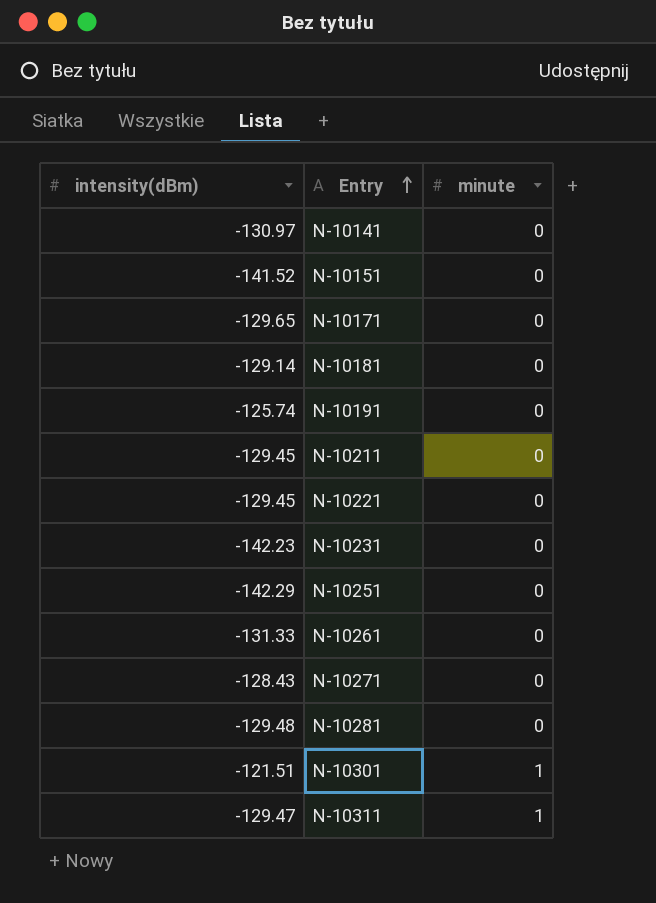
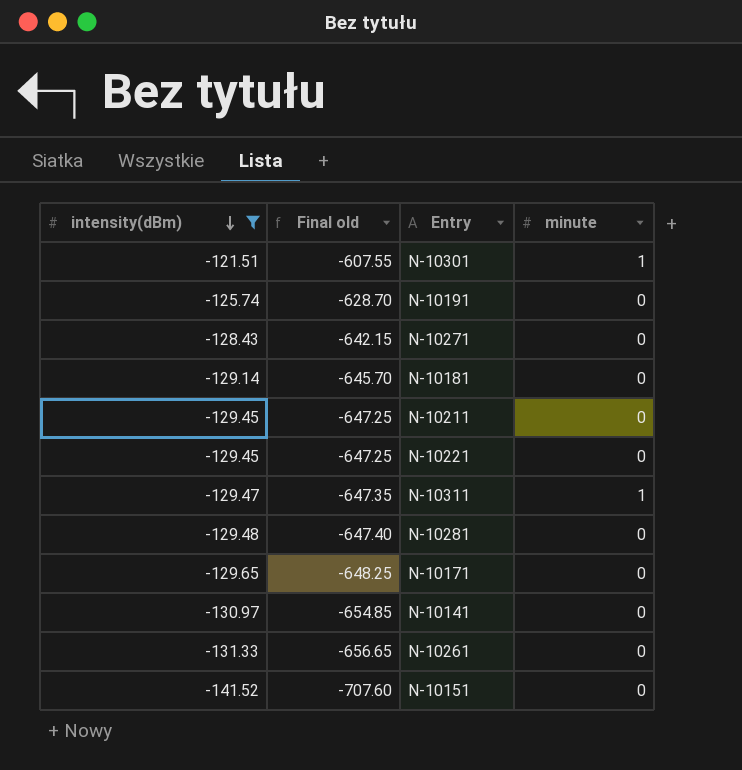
filter: none -> intensity(dBm) >= -141.52
row order: Entry ascending -> intensity(dBm) descending
column Final old | formula: none -> [intensity(dBm)] * 5

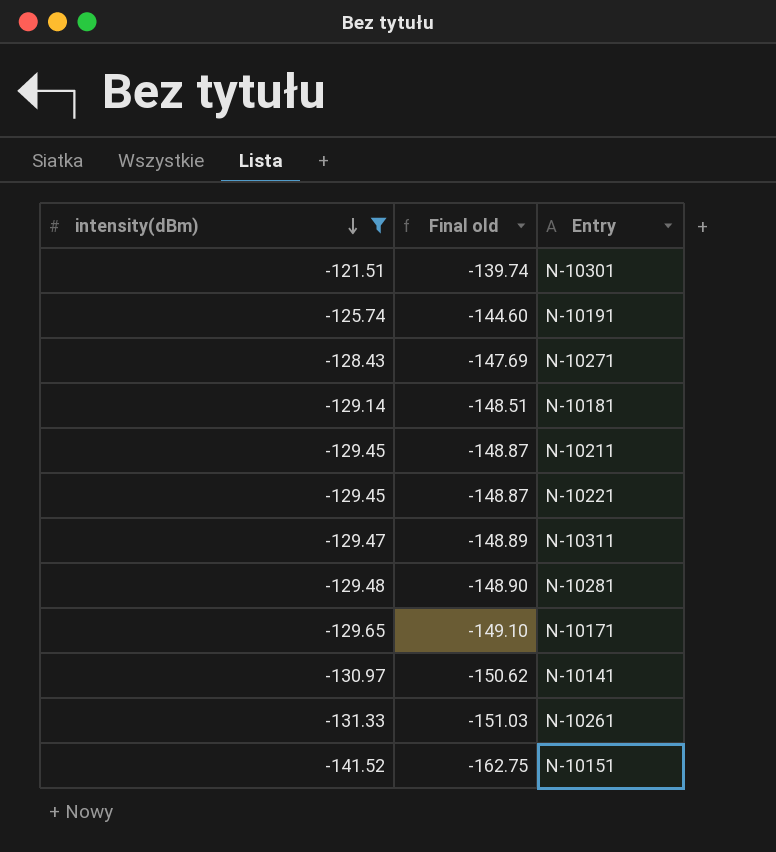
column minute | position: 4 -> none
column Final old | formula: [intensity(dBm)] * 5 -> [intensity(dBm)] * 1.15

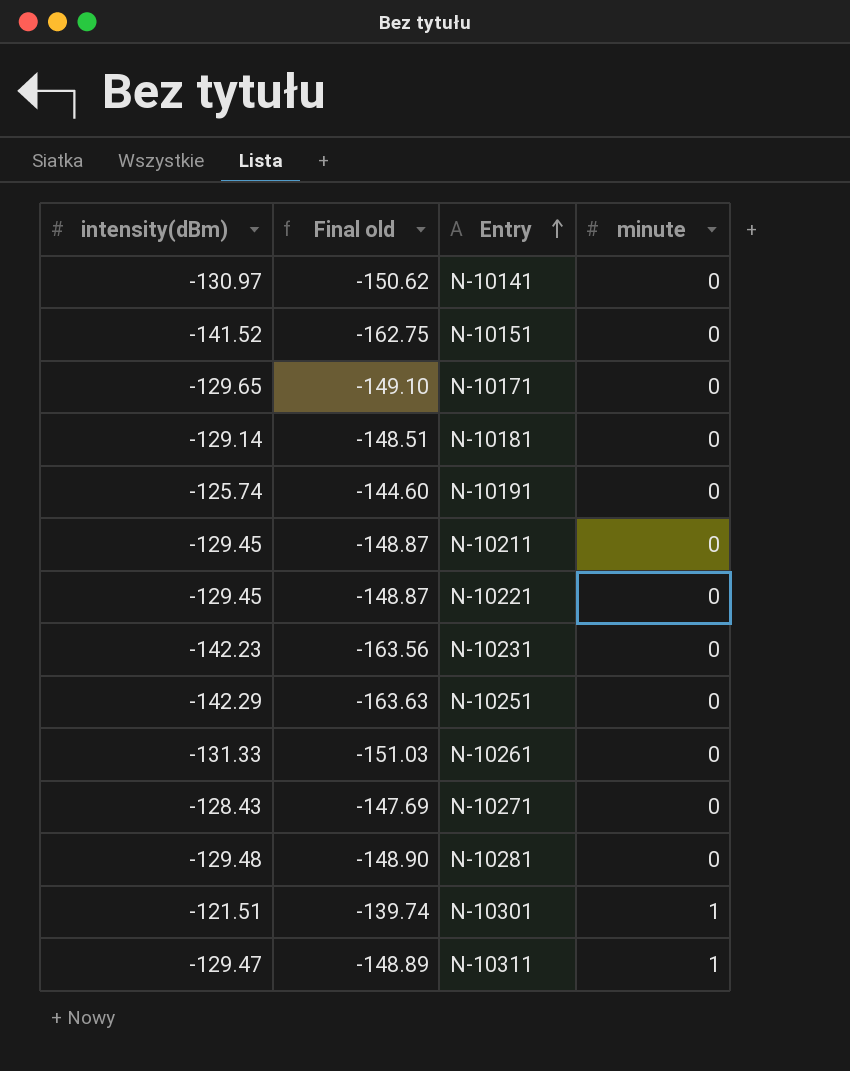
filter: intensity(dBm) >= -141.52 -> none
row order: intensity(dBm) descending -> Entry ascending
column minute | position: none -> 4

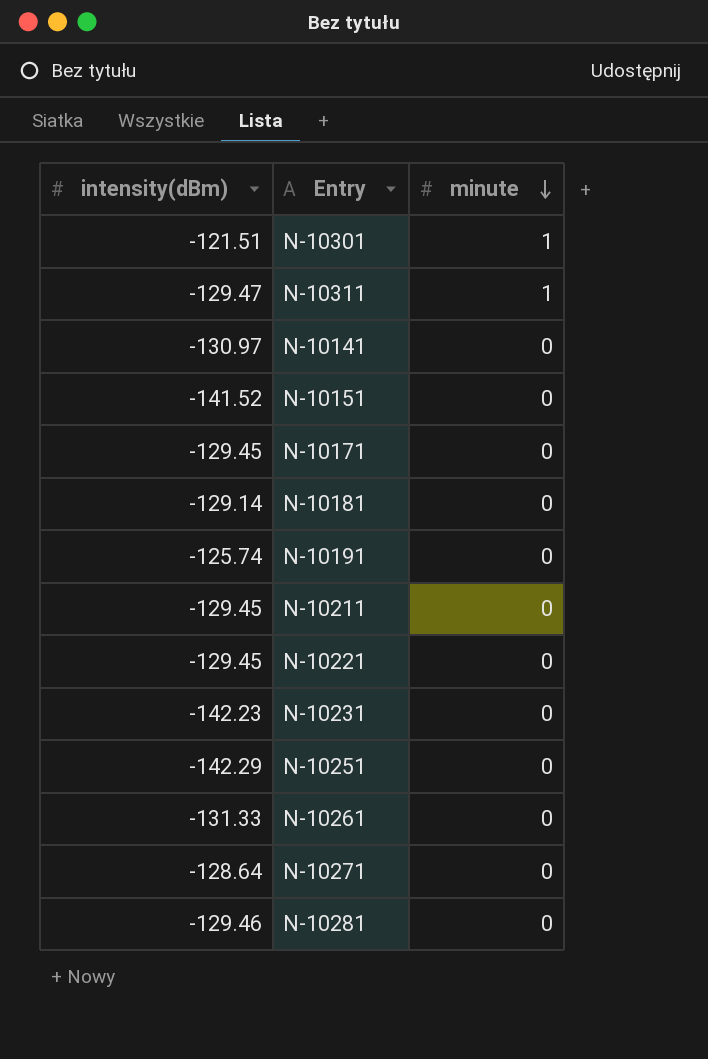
row order: Entry ascending -> minute descending
column Final old | formula: [intensity(dBm)] * 1.15 -> none
N-10171 | intensity(dBm): -129.65 -> -129.45
N-10271 | intensity(dBm): -128.43 -> -128.64
N-10281 | intensity(dBm): -129.48 -> -129.46

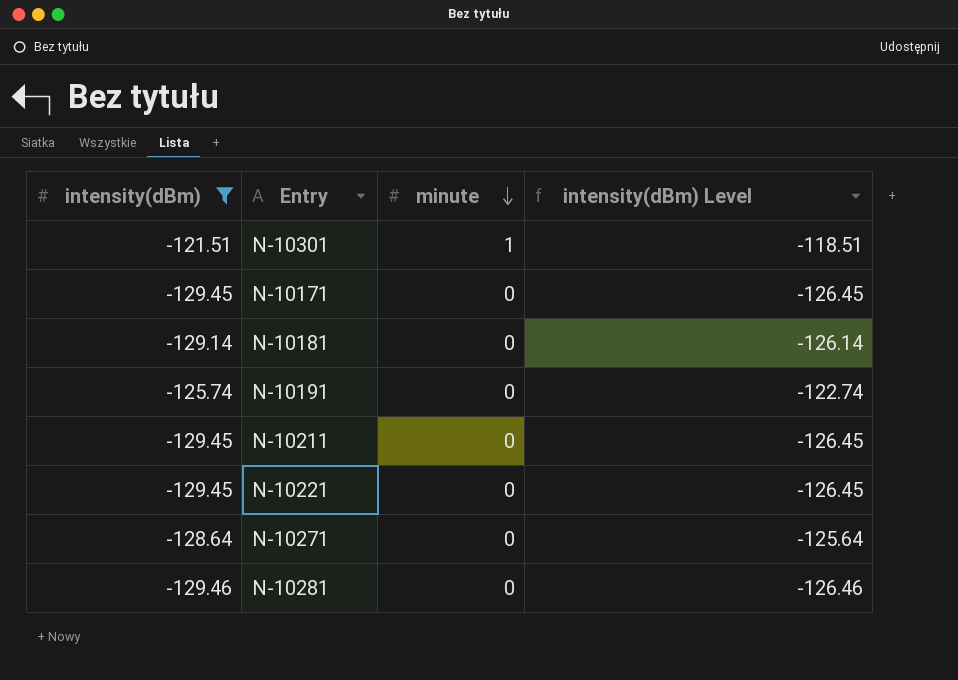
filter: none -> intensity(dBm) >= -129.46
column intensity(dBm) Level | formula: none -> [intensity(dBm)] + 3

